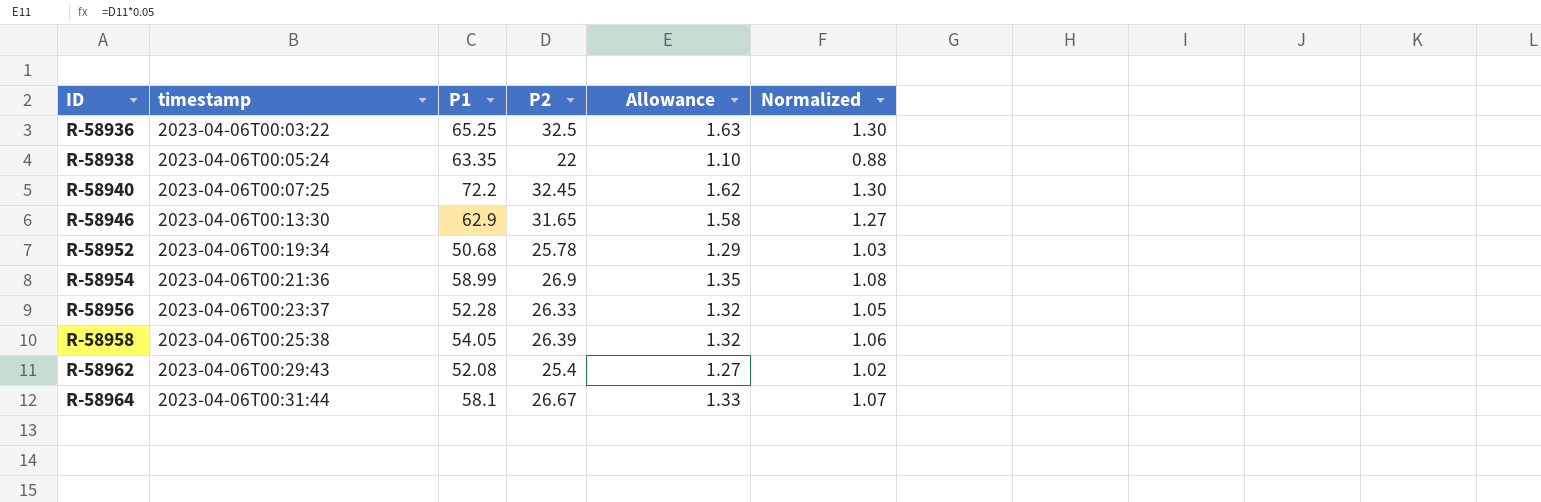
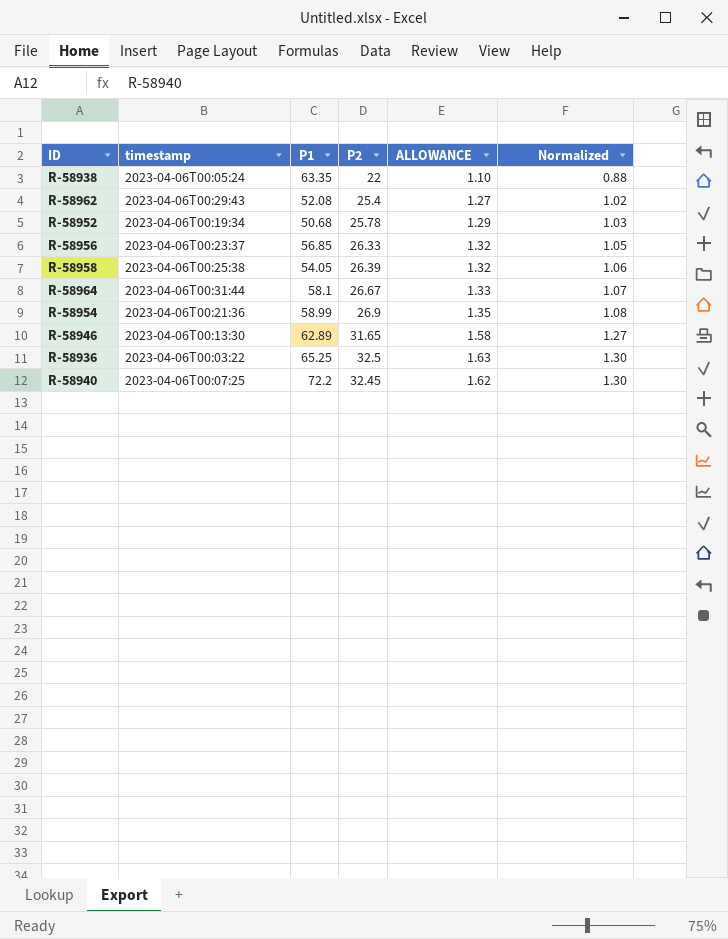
row order: ID ascending -> Normalized ascending
column name: Allowance -> ALLOWANCE
R-58956 | P1: 52.28 -> 56.85
R-58946 | P1: 62.9 -> 62.89

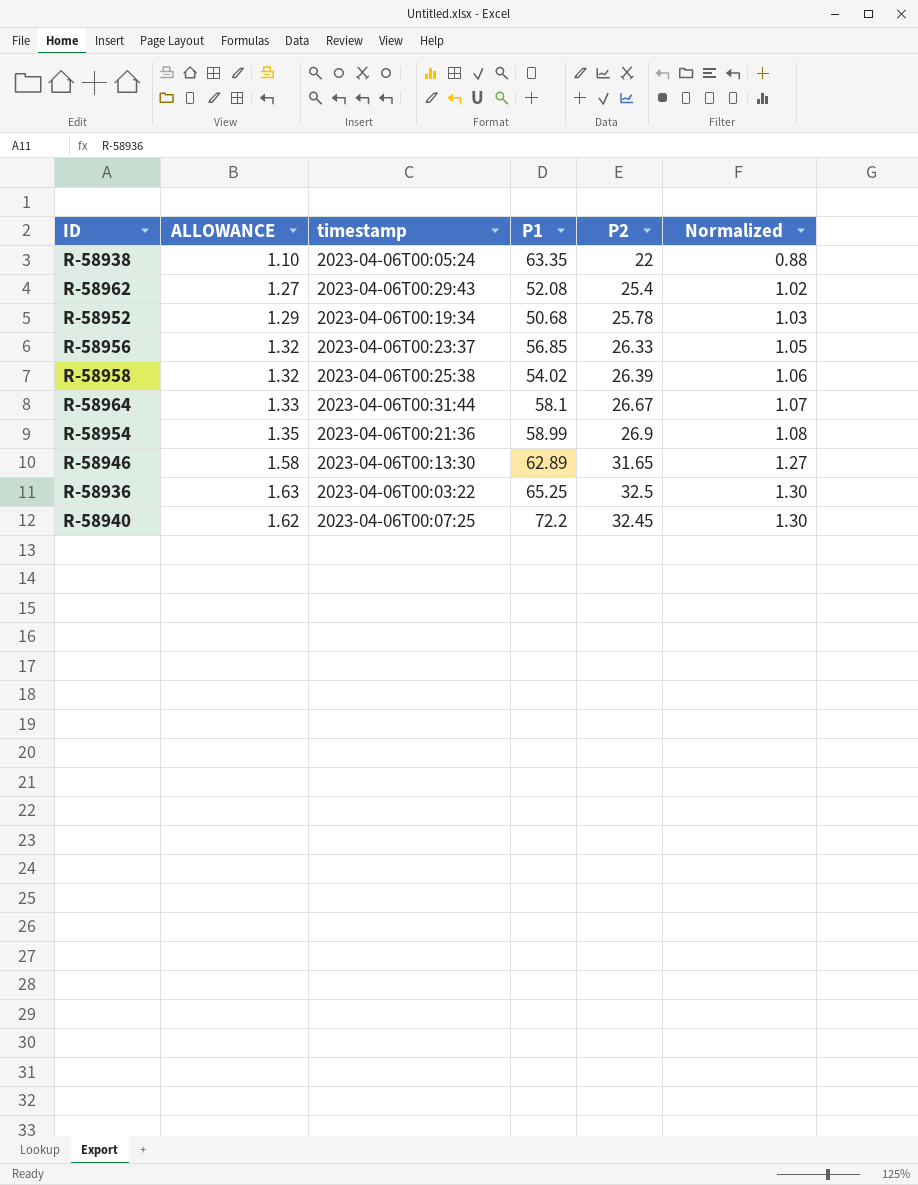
column ALLOWANCE | position: 5 -> 2
R-58958 | P1: 54.05 -> 54.02

